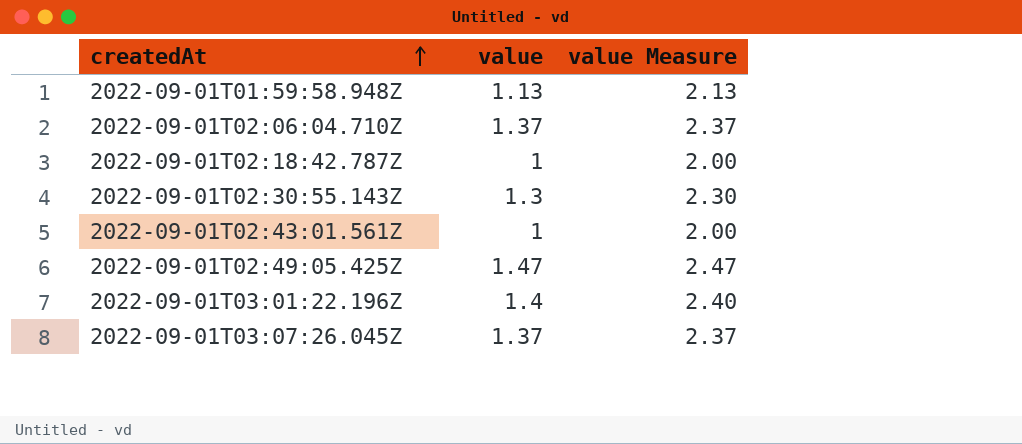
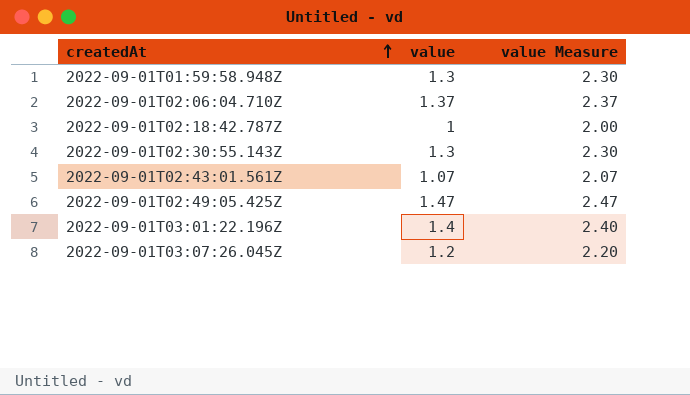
2022-09-01T01:59:58.948Z | value: 1.13 -> 1.3
2022-09-01T01:59:58.948Z | value Measure: 2.13 -> 2.30
2022-09-01T02:43:01.561Z | value: 1 -> 1.07
2022-09-01T02:43:01.561Z | value Measure: 2.00 -> 2.07
2022-09-01T03:07:26.045Z | value: 1.37 -> 1.2
2022-09-01T03:07:26.045Z | value Measure: 2.37 -> 2.20

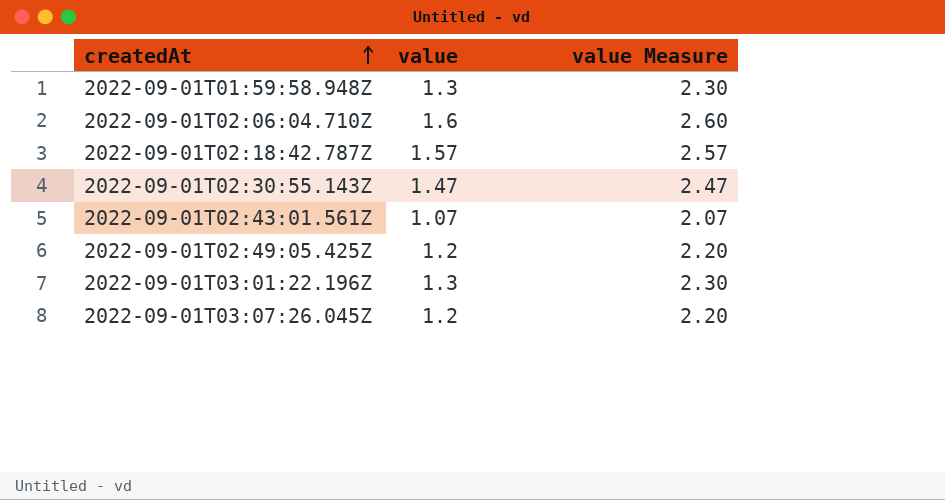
2022-09-01T02:06:04.710Z | value: 1.37 -> 1.6
2022-09-01T02:06:04.710Z | value Measure: 2.37 -> 2.60
2022-09-01T02:18:42.787Z | value: 1 -> 1.57
2022-09-01T02:18:42.787Z | value Measure: 2.00 -> 2.57
2022-09-01T02:30:55.143Z | value: 1.3 -> 1.47
2022-09-01T02:30:55.143Z | value Measure: 2.30 -> 2.47
2022-09-01T02:49:05.425Z | value: 1.47 -> 1.2
2022-09-01T02:49:05.425Z | value Measure: 2.47 -> 2.20
2022-09-01T03:01:22.196Z | value: 1.4 -> 1.3
2022-09-01T03:01:22.196Z | value Measure: 2.40 -> 2.30

